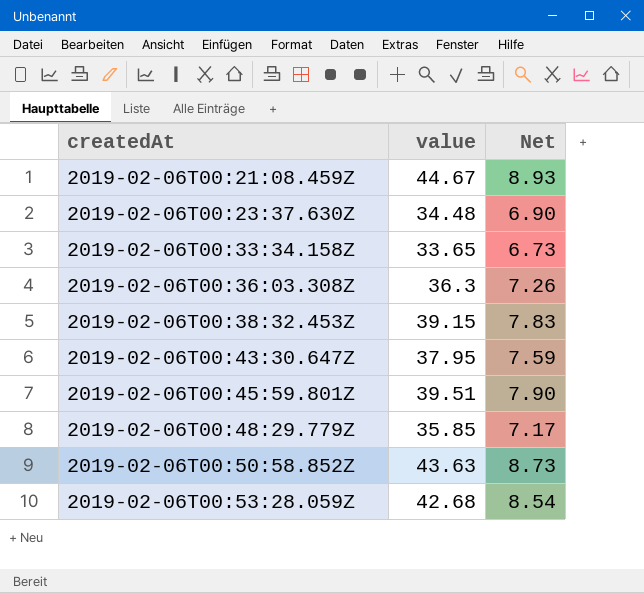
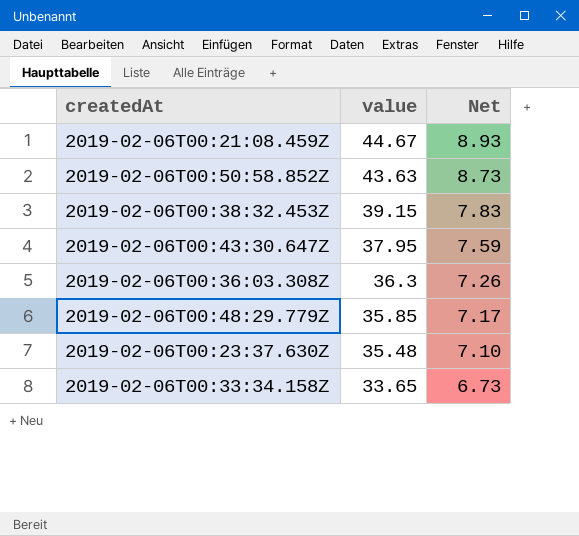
row order: createdAt ascending -> value descending
row 2019-02-06T00:45:59.801Z: 39.51 | 7.90 -> none
row 2019-02-06T00:53:28.059Z: 42.68 | 8.54 -> none
2019-02-06T00:23:37.630Z | value: 34.48 -> 35.48
2019-02-06T00:23:37.630Z | Net: 6.90 -> 7.10

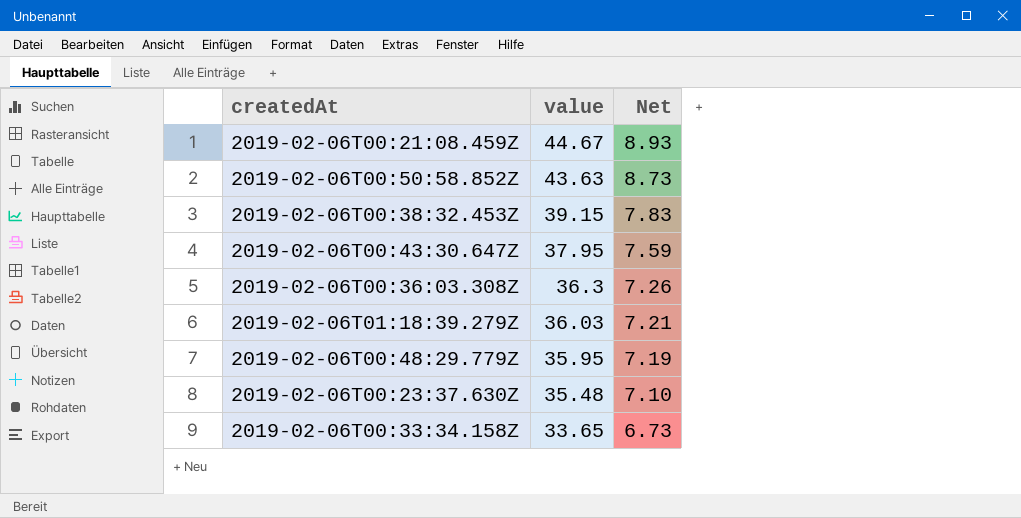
row 2019-02-06T01:18:39.279Z: none -> 36.03 | 7.21
2019-02-06T00:48:29.779Z | value: 35.85 -> 35.95
2019-02-06T00:48:29.779Z | Net: 7.17 -> 7.19

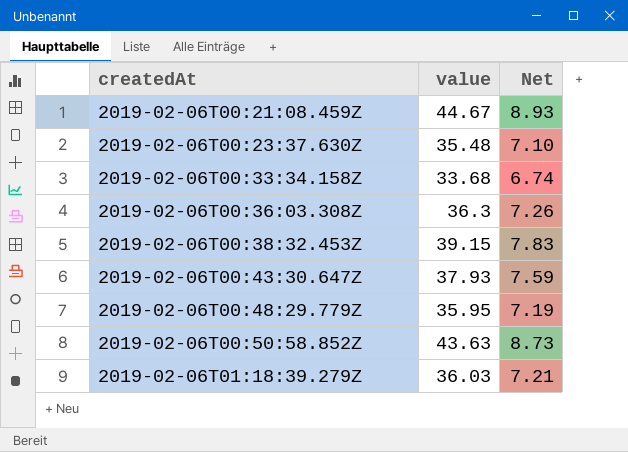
row order: value descending -> createdAt ascending
2019-02-06T00:33:34.158Z | value: 33.65 -> 33.68
2019-02-06T00:33:34.158Z | Net: 6.73 -> 6.74
2019-02-06T00:43:30.647Z | value: 37.95 -> 37.93

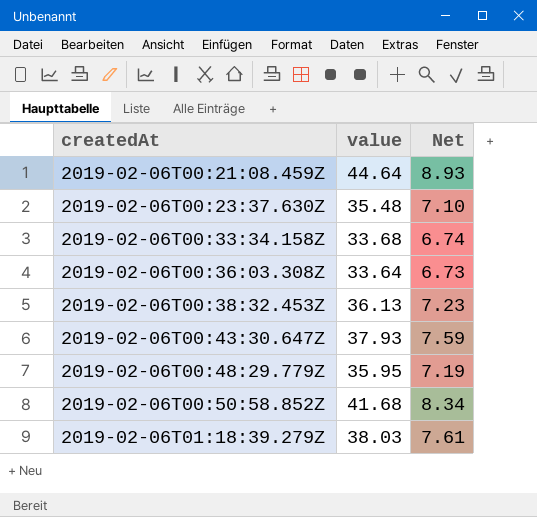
2019-02-06T00:21:08.459Z | value: 44.67 -> 44.64
2019-02-06T00:36:03.308Z | value: 36.3 -> 33.64
2019-02-06T00:36:03.308Z | Net: 7.26 -> 6.73
2019-02-06T00:38:32.453Z | value: 39.15 -> 36.13
2019-02-06T00:38:32.453Z | Net: 7.83 -> 7.23
2019-02-06T00:50:58.852Z | value: 43.63 -> 41.68
2019-02-06T00:50:58.852Z | Net: 8.73 -> 8.34
2019-02-06T01:18:39.279Z | value: 36.03 -> 38.03
2019-02-06T01:18:39.279Z | Net: 7.21 -> 7.61

